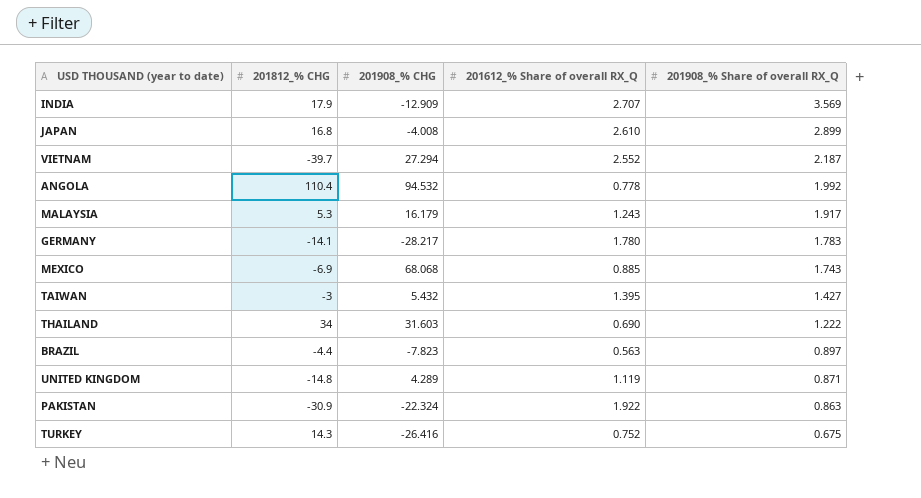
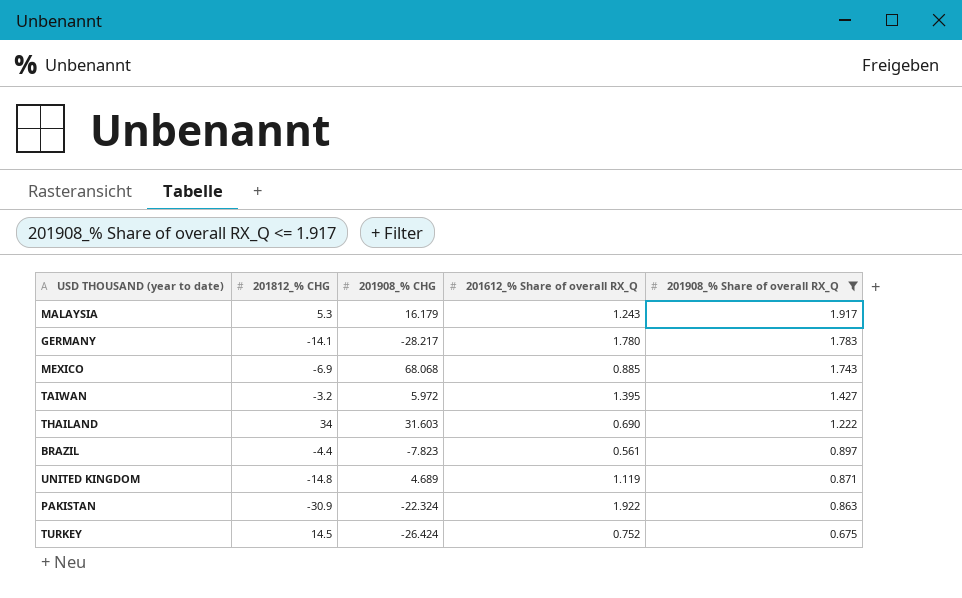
filter: none -> 201908_% Share of overall RX_Q <= 1.917
TAIWAN | 201812_% CHG: -3 -> -3.2
TAIWAN | 201908_% CHG: 5.432 -> 5.972
BRAZIL | 201612_% Share of overall RX_Q: 0.563 -> 0.561
UNITED KINGDOM | 201908_% CHG: 4.289 -> 4.689
TURKEY | 201812_% CHG: 14.3 -> 14.5
TURKEY | 201908_% CHG: -26.416 -> -26.424

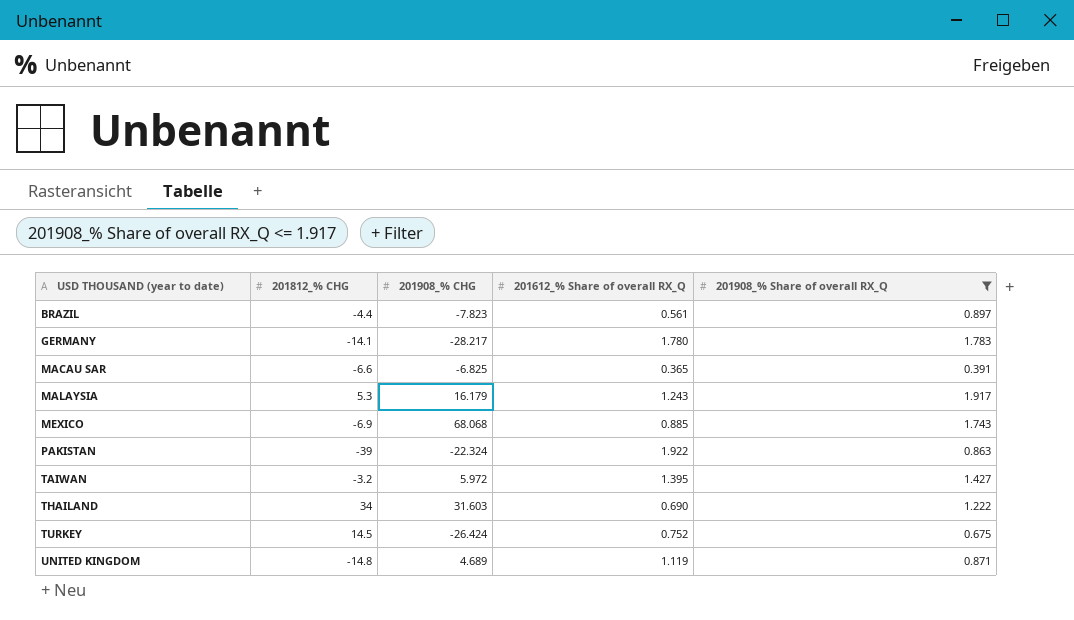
row order: 201908_% Share of overall RX_Q descending -> USD THOUSAND (year to date) ascending
row MACAU SAR: none -> -6.6 | -6.825 | 0.365 | 0.391
PAKISTAN | 201812_% CHG: -30.9 -> -39

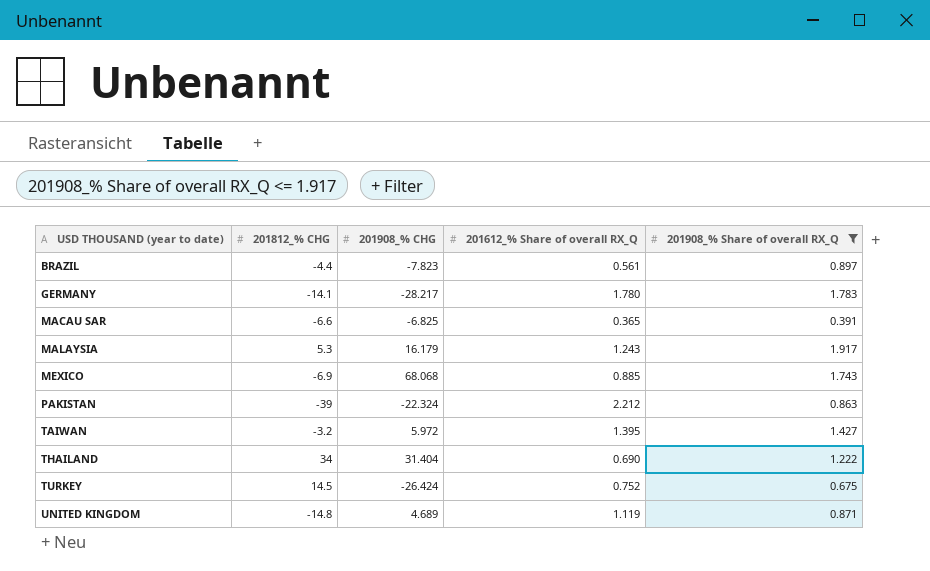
PAKISTAN | 201612_% Share of overall RX_Q: 1.922 -> 2.212
THAILAND | 201908_% CHG: 31.603 -> 31.404

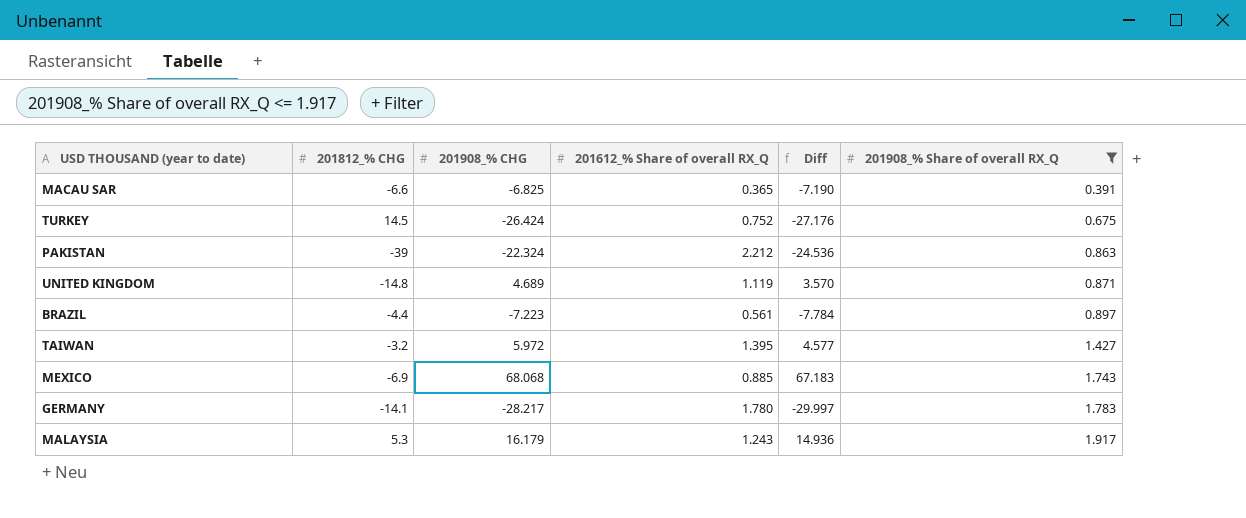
row order: USD THOUSAND (year to date) ascending -> 201908_% Share of overall RX_Q ascending
column Diff | formula: none -> [201908_% CHG] - [201612_% Share of overall RX_Q]
row THAILAND: 34 | 31.404 | 0.690 | 1.222 -> none
BRAZIL | 201908_% CHG: -7.823 -> -7.223

